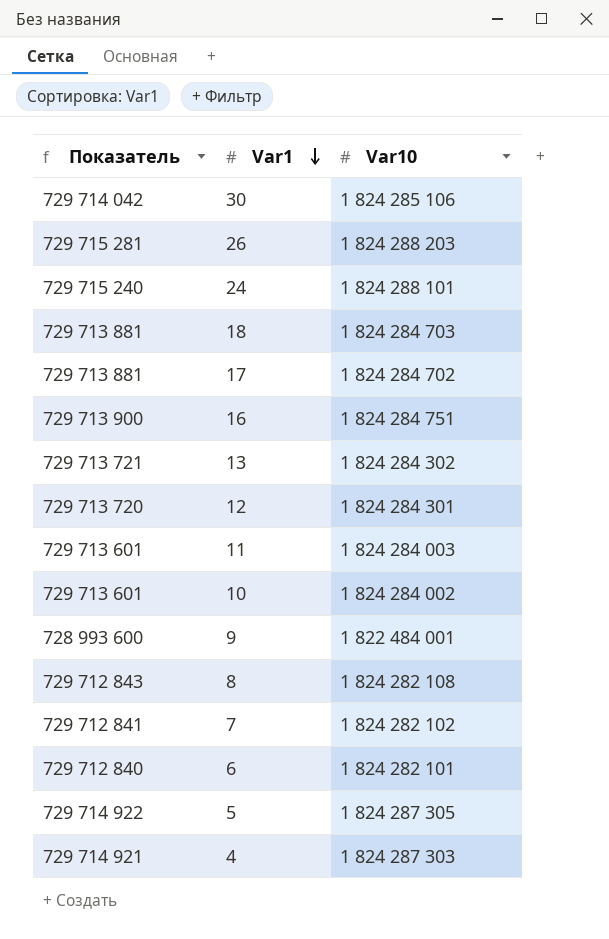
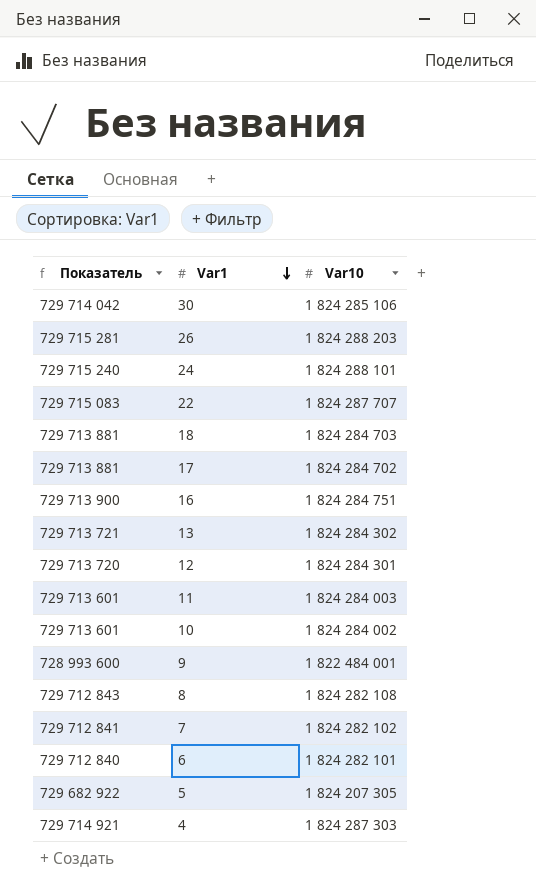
row 22: none -> 729 715 083 | 1 824 287 707
5 | Показатель: 729 714 922 -> 729 682 922
5 | Var10: 1 824 287 305 -> 1 824 207 305

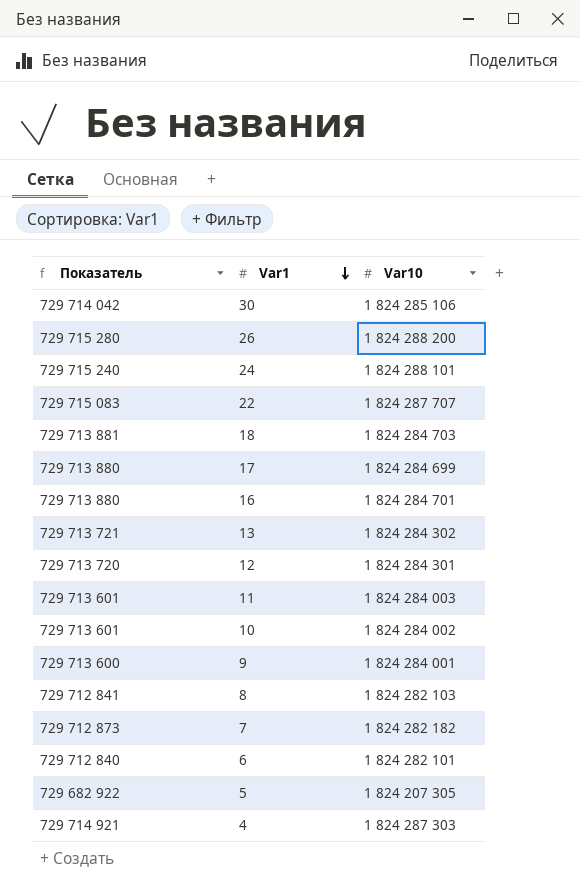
26 | Показатель: 729 715 281 -> 729 715 280
26 | Var10: 1 824 288 203 -> 1 824 288 200
17 | Показатель: 729 713 881 -> 729 713 880
17 | Var10: 1 824 284 702 -> 1 824 284 699
16 | Показатель: 729 713 900 -> 729 713 880
16 | Var10: 1 824 284 751 -> 1 824 284 701
9 | Показатель: 728 993 600 -> 729 713 600
9 | Var10: 1 822 484 001 -> 1 824 284 001
8 | Показатель: 729 712 843 -> 729 712 841
8 | Var10: 1 824 282 108 -> 1 824 282 103
7 | Показатель: 729 712 841 -> 729 712 873
7 | Var10: 1 824 282 102 -> 1 824 282 182

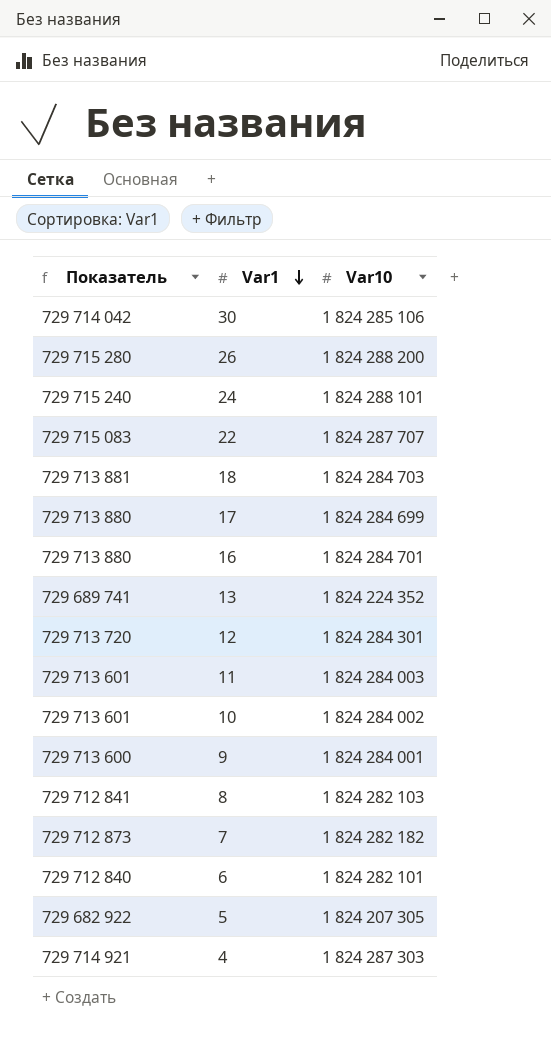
13 | Показатель: 729 713 721 -> 729 689 741
13 | Var10: 1 824 284 302 -> 1 824 224 352

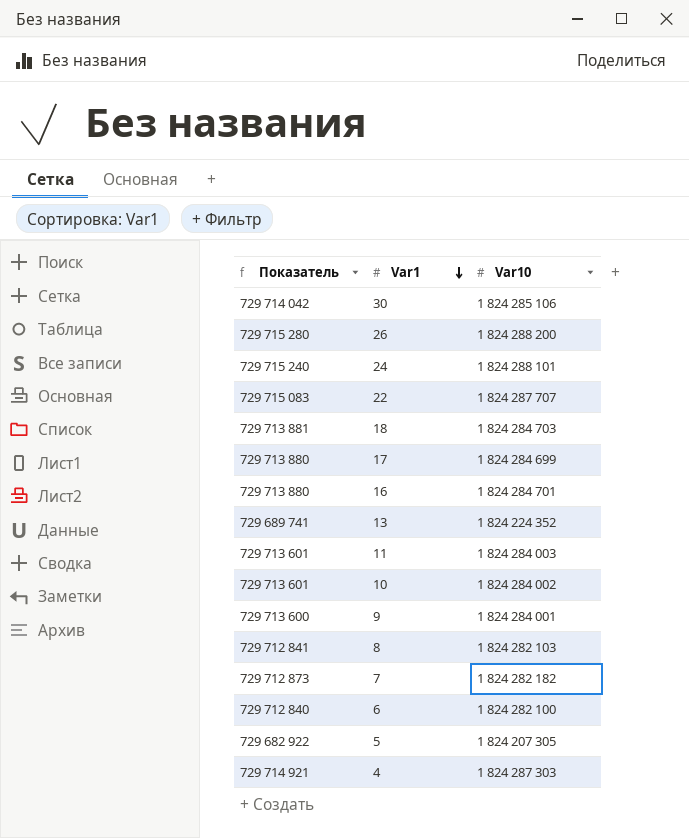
row 12: 729 713 720 | 1 824 284 301 -> none
6 | Var10: 1 824 282 101 -> 1 824 282 100

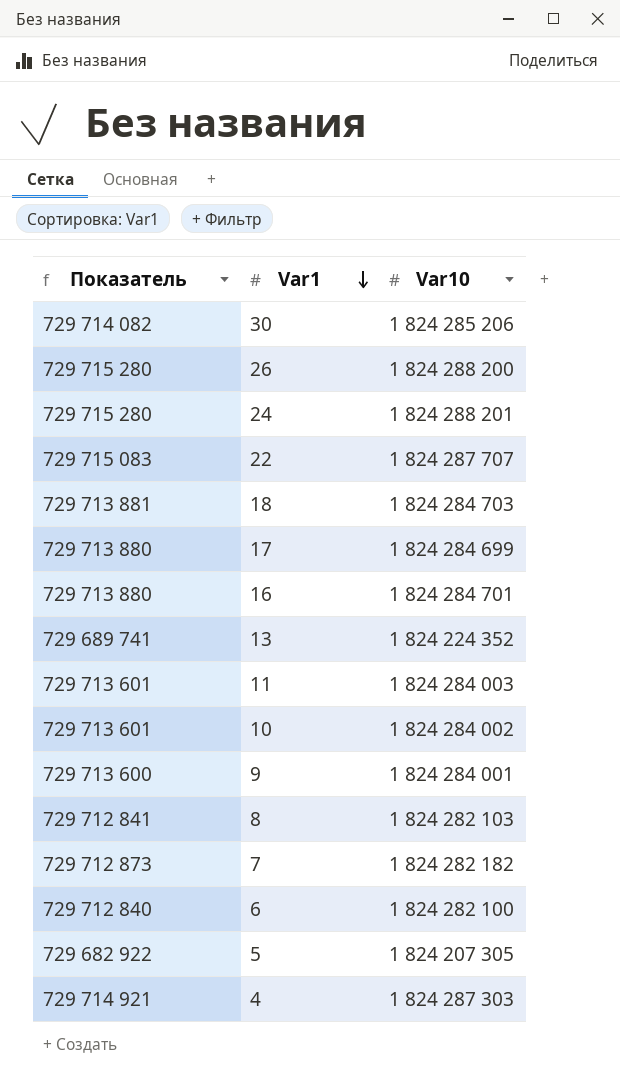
30 | Показатель: 729 714 042 -> 729 714 082
30 | Var10: 1 824 285 106 -> 1 824 285 206
24 | Показатель: 729 715 240 -> 729 715 280
24 | Var10: 1 824 288 101 -> 1 824 288 201

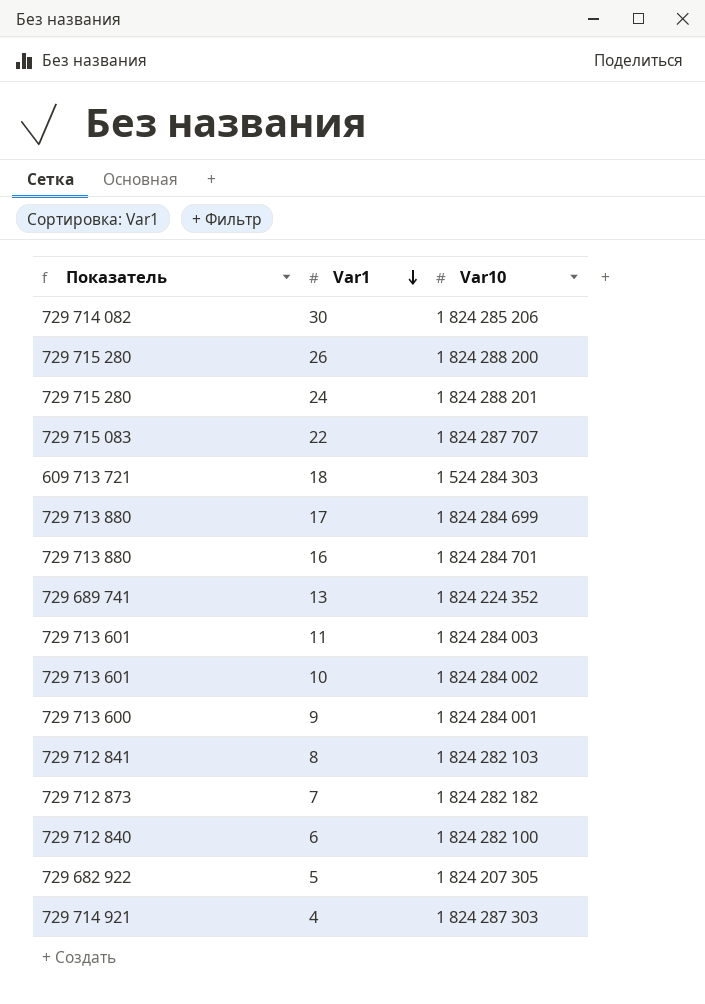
18 | Показатель: 729 713 881 -> 609 713 721
18 | Var10: 1 824 284 703 -> 1 524 284 303

